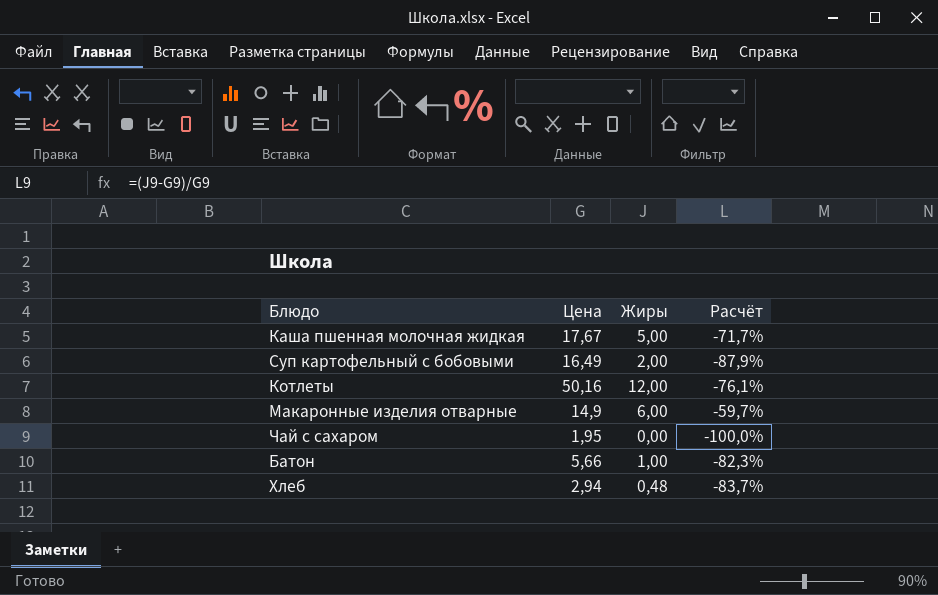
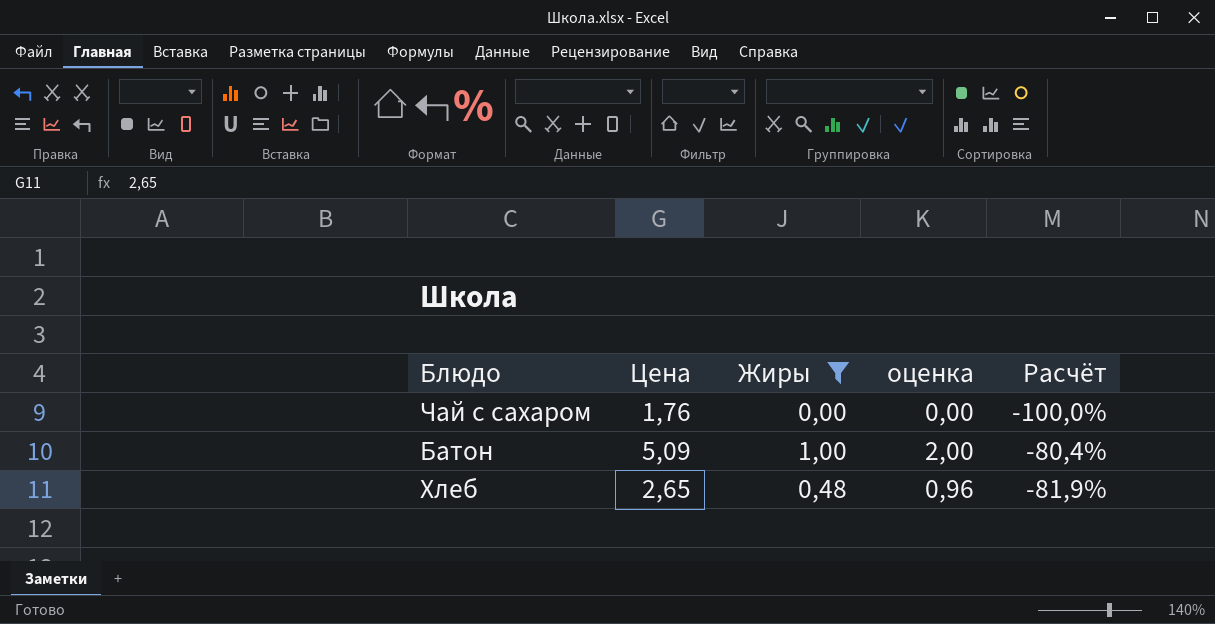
filter: none -> Жиры <= 1,00
column оценка | formula: none -> [Жиры] * 2
Чай с сахаром | Цена: 1,95 -> 1,76
Батон | Цена: 5,66 -> 5,09
Батон | Расчёт: -82,3% -> -80,4%
Хлеб | Цена: 2,94 -> 2,65
Хлеб | Расчёт: -83,7% -> -81,9%

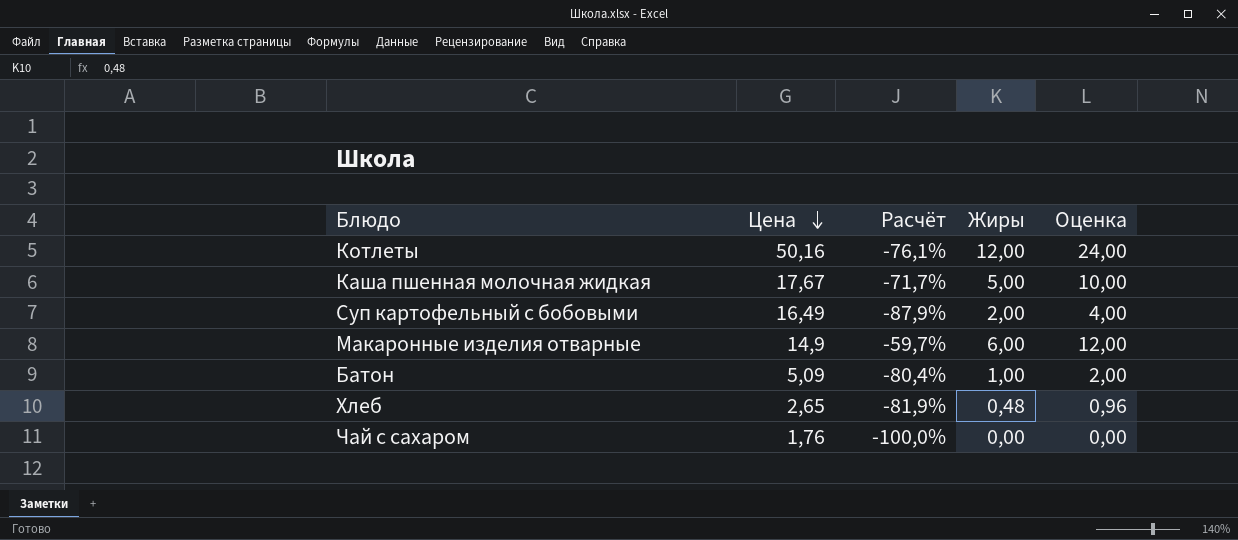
filter: Жиры <= 1,00 -> none
row order: none -> Цена descending
column Расчёт | position: 5 -> 3
column name: оценка -> Оценка

